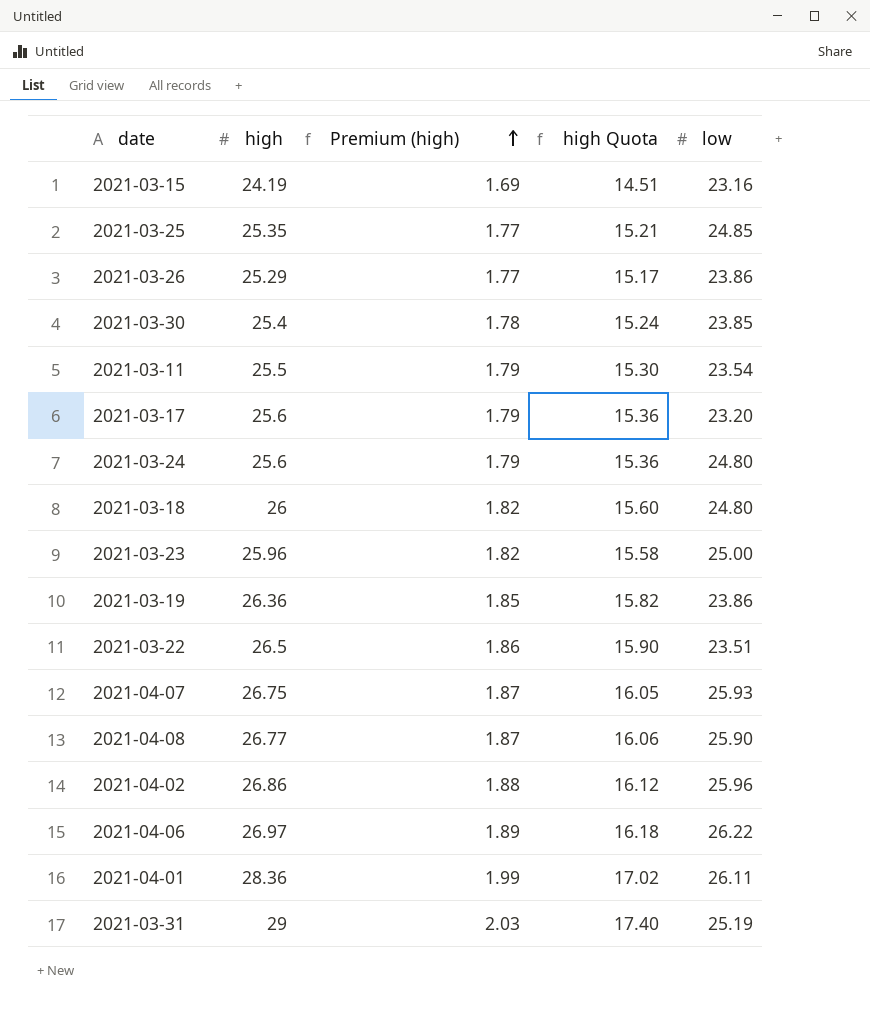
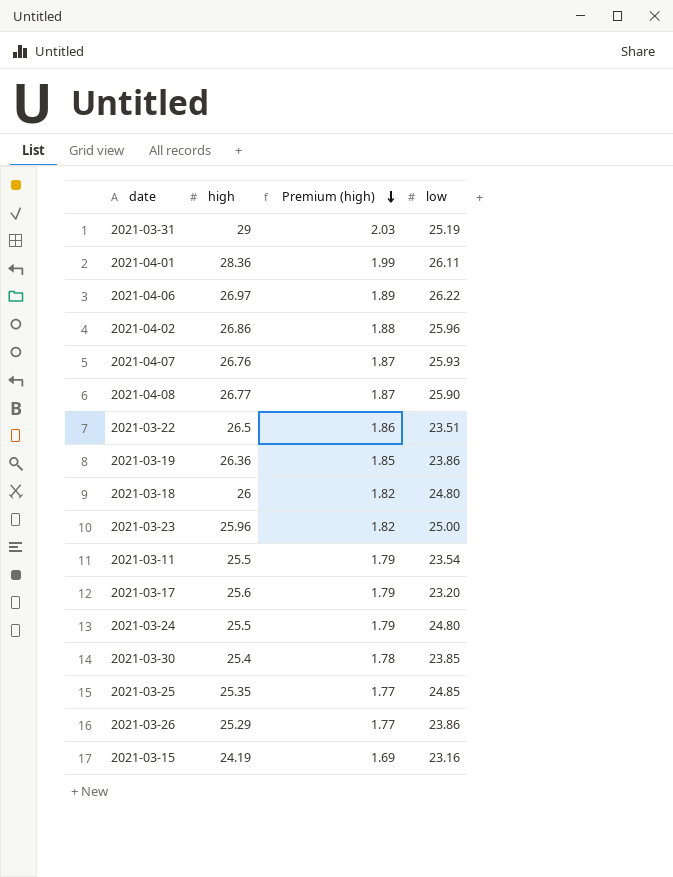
row order: Premium (high) ascending -> Premium (high) descending
column high Quota | formula: [high] * 0.6 -> none
2021-04-07 | high: 26.75 -> 26.76
2021-03-24 | high: 25.6 -> 25.5

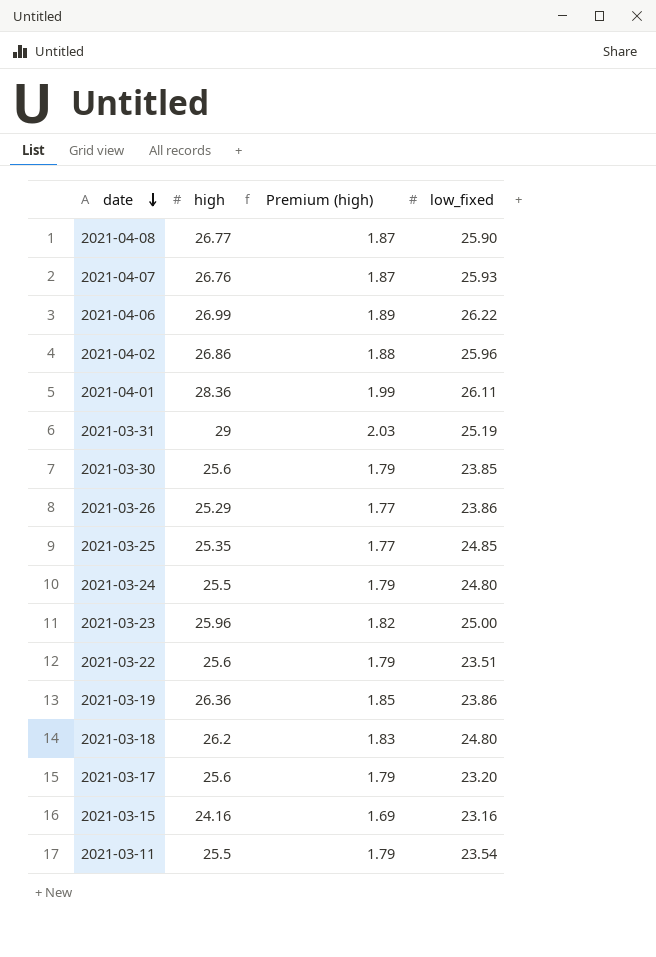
row order: Premium (high) descending -> date descending
column name: low -> low_fixed
2021-04-06 | high: 26.97 -> 26.99
2021-03-30 | high: 25.4 -> 25.6
2021-03-30 | Premium (high): 1.78 -> 1.79
2021-03-22 | high: 26.5 -> 25.6
2021-03-22 | Premium (high): 1.86 -> 1.79
2021-03-18 | high: 26 -> 26.2
2021-03-18 | Premium (high): 1.82 -> 1.83
2021-03-15 | high: 24.19 -> 24.16

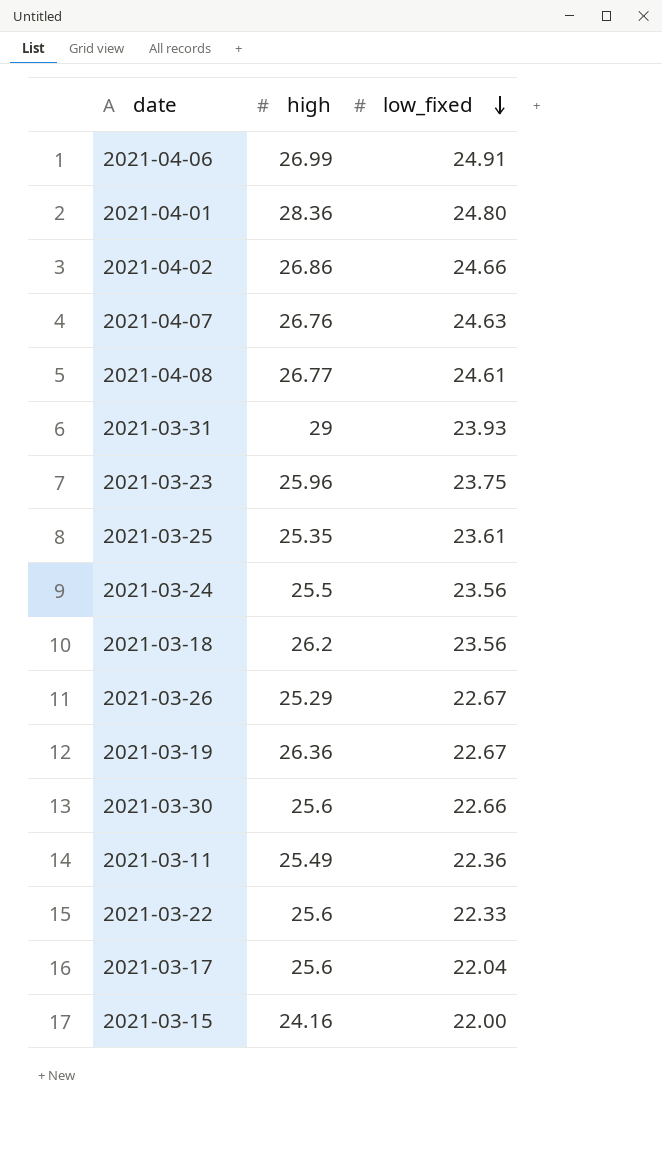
row order: date descending -> low_fixed descending
column Premium (high) | formula: [high] * 0.07 -> none
2021-04-06 | low_fixed: 26.22 -> 24.91
2021-04-01 | low_fixed: 26.11 -> 24.80
2021-04-02 | low_fixed: 25.96 -> 24.66
2021-04-07 | low_fixed: 25.93 -> 24.63
2021-04-08 | low_fixed: 25.90 -> 24.61
2021-03-31 | low_fixed: 25.19 -> 23.93
2021-03-23 | low_fixed: 25.00 -> 23.75
2021-03-25 | low_fixed: 24.85 -> 23.61
2021-03-24 | low_fixed: 24.80 -> 23.56
2021-03-18 | low_fixed: 24.80 -> 23.56
2021-03-26 | low_fixed: 23.86 -> 22.67
2021-03-19 | low_fixed: 23.86 -> 22.67
2021-03-30 | low_fixed: 23.85 -> 22.66
2021-03-11 | high: 25.5 -> 25.49
2021-03-11 | low_fixed: 23.54 -> 22.36
2021-03-22 | low_fixed: 23.51 -> 22.33
2021-03-17 | low_fixed: 23.20 -> 22.04
2021-03-15 | low_fixed: 23.16 -> 22.00

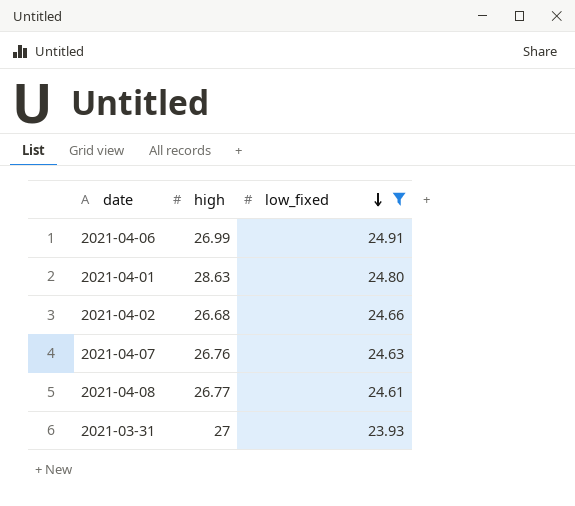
filter: none -> low_fixed >= 23.93
2021-04-01 | high: 28.36 -> 28.63
2021-04-02 | high: 26.86 -> 26.68
2021-03-31 | high: 29 -> 27

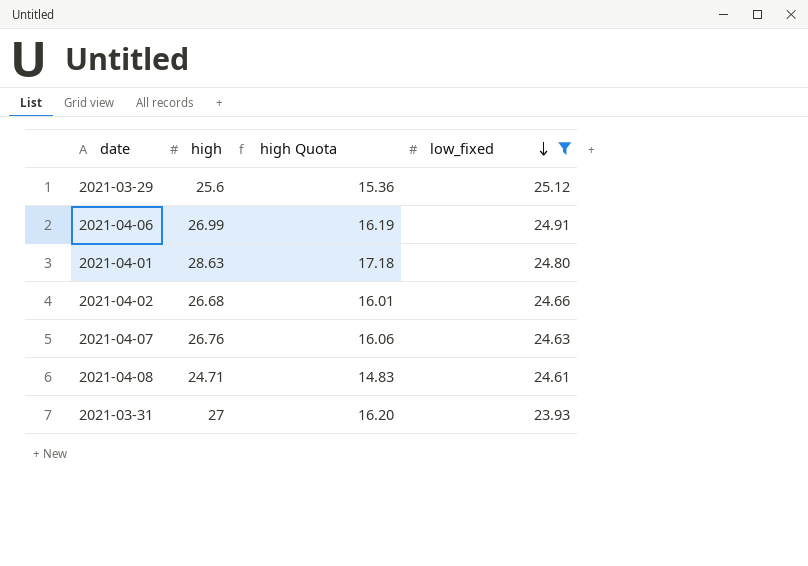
column high Quota | formula: none -> [high] * 0.6
row 2021-03-29: none -> 25.6 | 15.36 | 25.12
2021-04-08 | high: 26.77 -> 24.71

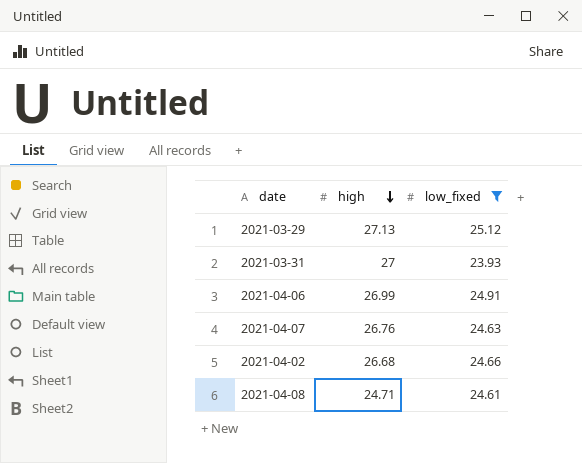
row order: low_fixed descending -> high descending
column high Quota | formula: [high] * 0.6 -> none
row 2021-04-01: 28.63 | 17.18 | 24.80 -> none
2021-03-29 | high: 25.6 -> 27.13

